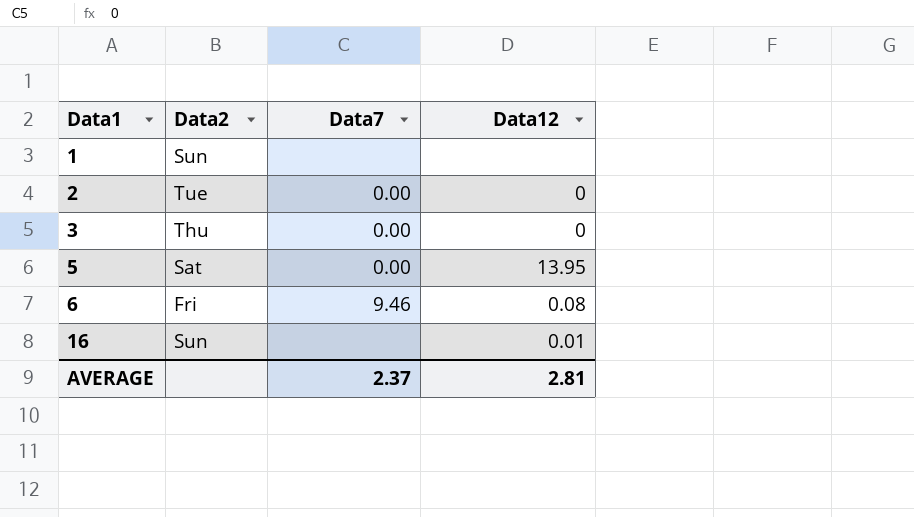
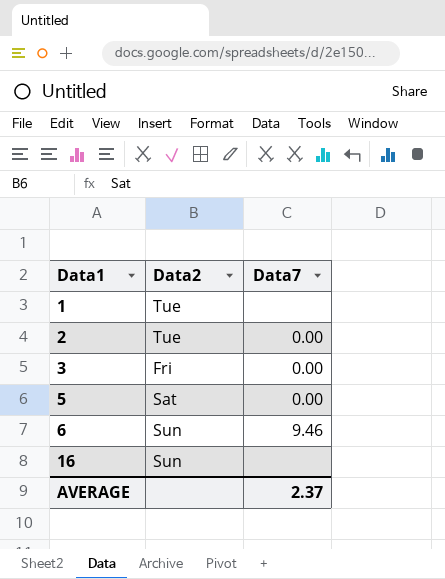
column Data12 | position: 4 -> none
1 | Data2: Sun -> Tue
3 | Data2: Thu -> Fri
6 | Data2: Fri -> Sun

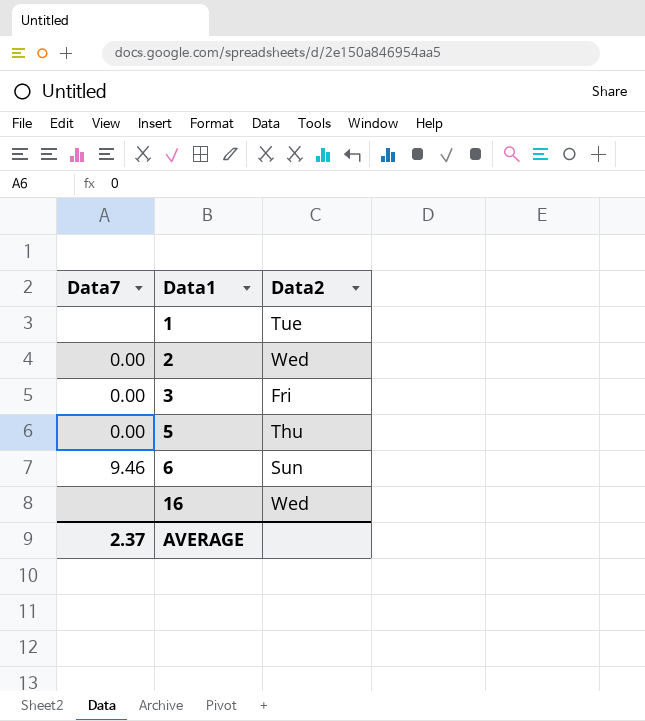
column Data7 | position: 3 -> 1
2 | Data2: Tue -> Wed
5 | Data2: Sat -> Thu
16 | Data2: Sun -> Wed

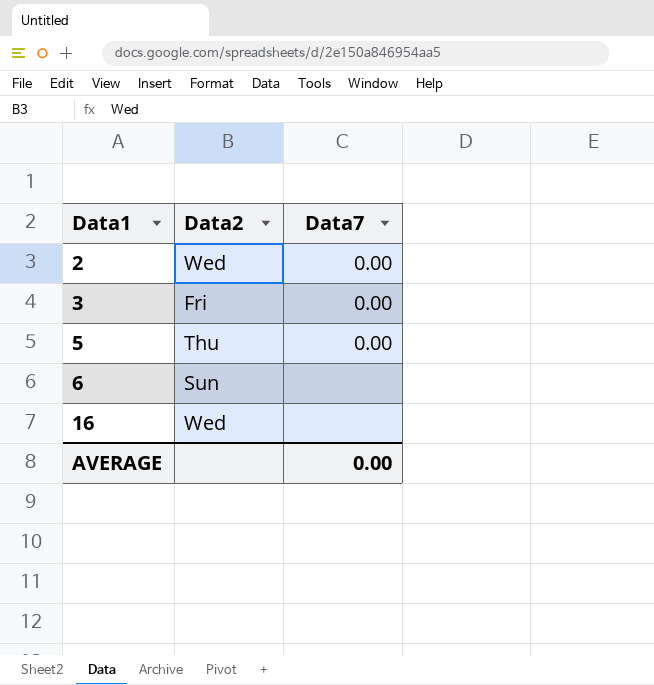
column Data7 | position: 1 -> 3
row 1: none | Tue -> none
6 | Data7: 9.46 -> none
AVERAGE | Data7: 2.37 -> 0.00

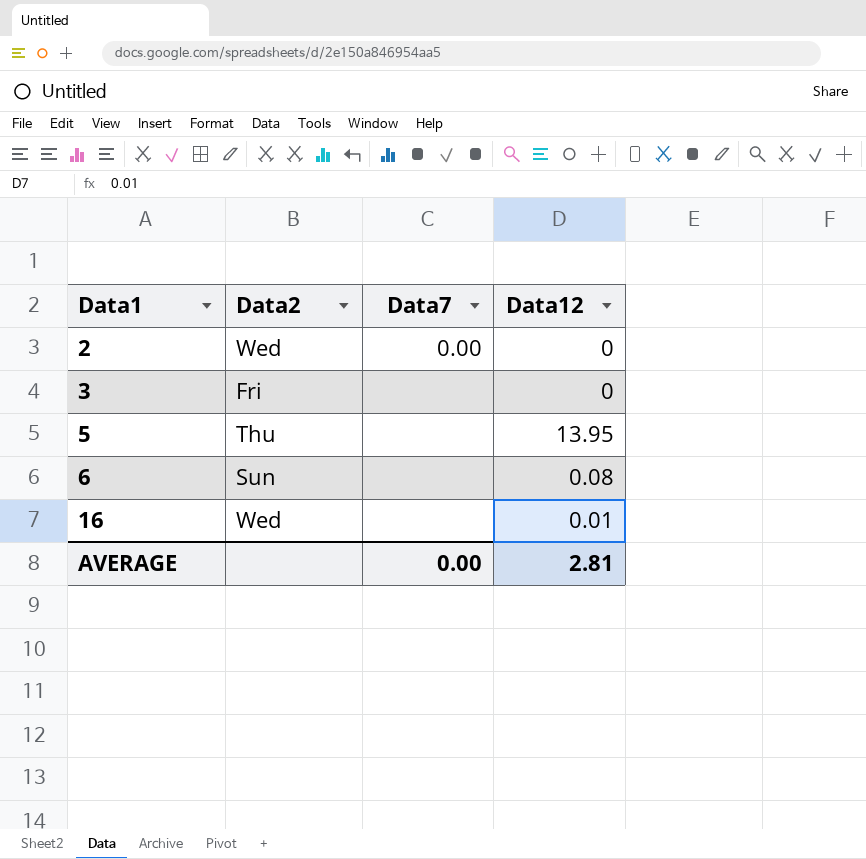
column Data12 | position: none -> 4
3 | Data7: 0.00 -> none
5 | Data7: 0.00 -> none

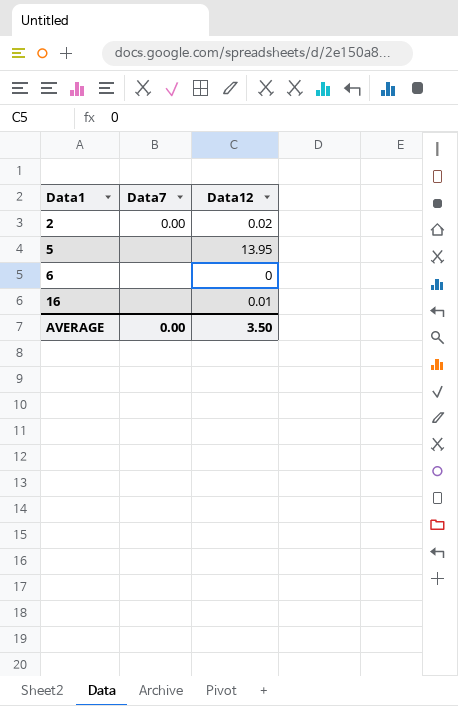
column Data2 | position: 2 -> none
row 3: Fri | none | 0 -> none
2 | Data12: 0 -> 0.02
6 | Data12: 0.08 -> 0
AVERAGE | Data12: 2.81 -> 3.50

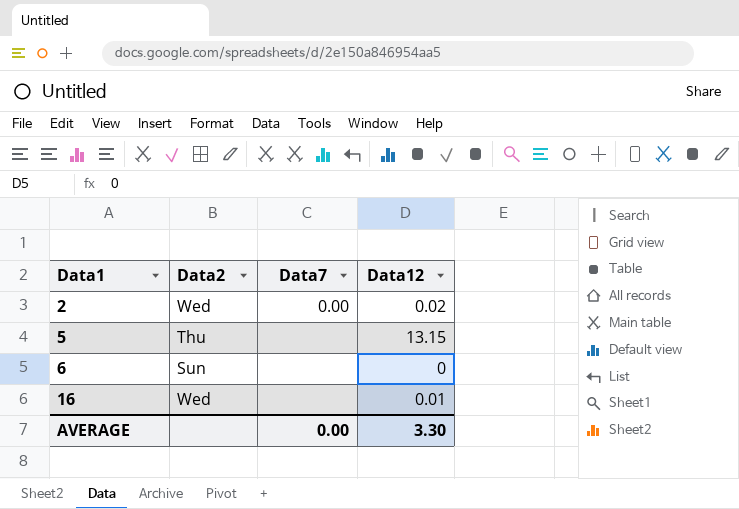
column Data2 | position: none -> 2
5 | Data12: 13.95 -> 13.15
AVERAGE | Data12: 3.50 -> 3.30

